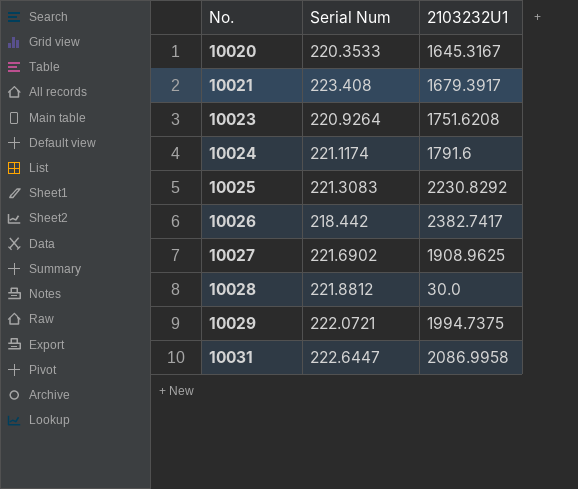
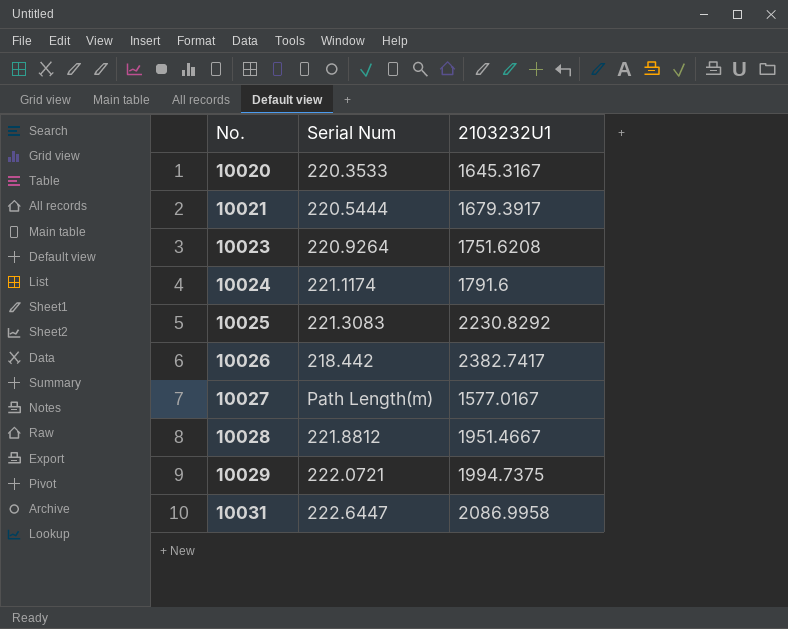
10021 | Serial Num: 223.408 -> 220.5444
10027 | Serial Num: 221.6902 -> Path Length(m)
10027 | 2103232U1: 1908.9625 -> 1577.0167
10028 | 2103232U1: 30.0 -> 1951.4667

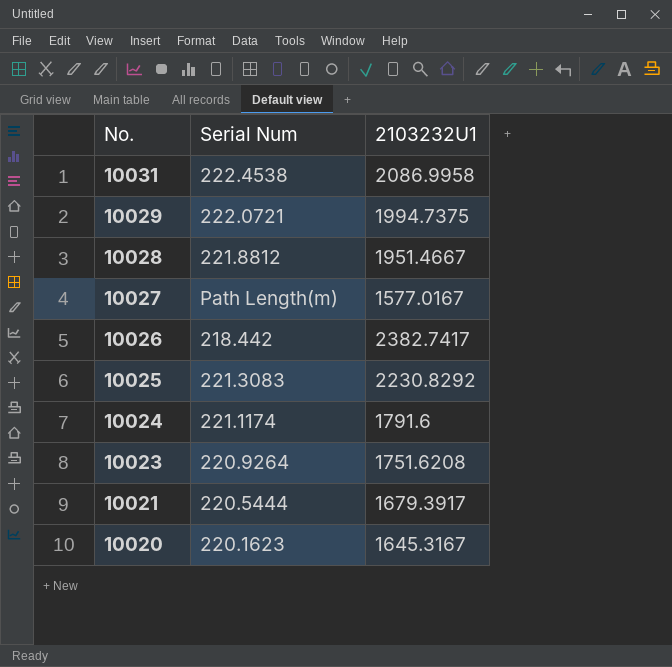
row order: No. ascending -> No. descending
10031 | Serial Num: 222.6447 -> 222.4538
10020 | Serial Num: 220.3533 -> 220.1623

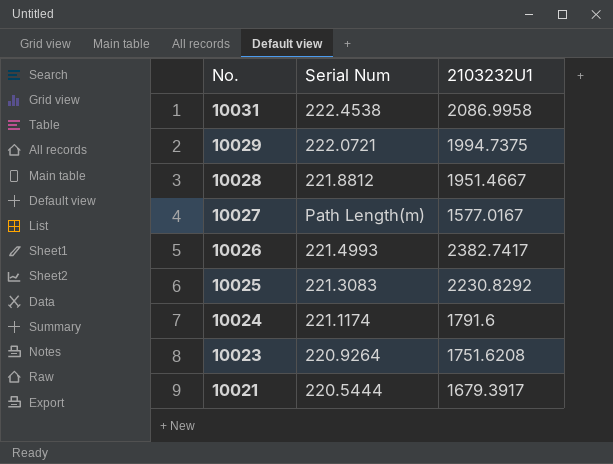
row 10020: 220.1623 | 1645.3167 -> none
10026 | Serial Num: 218.442 -> 221.4993

